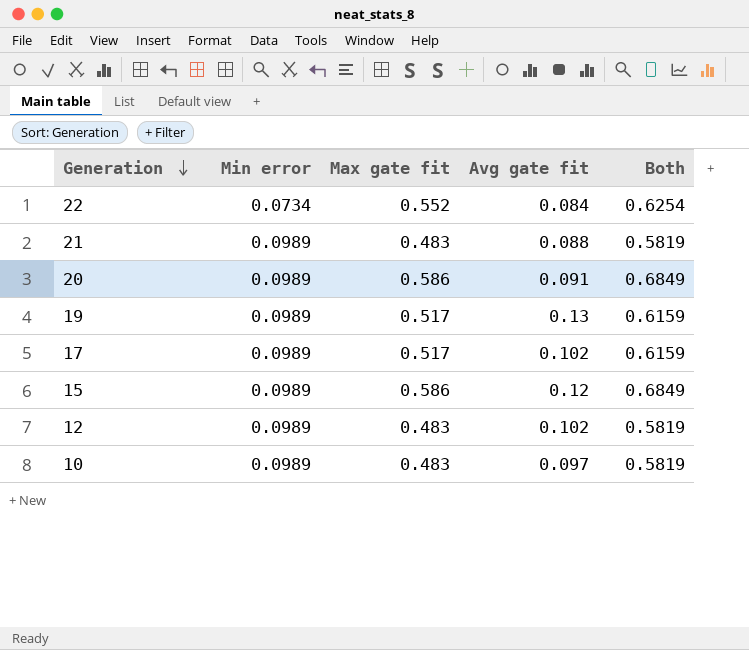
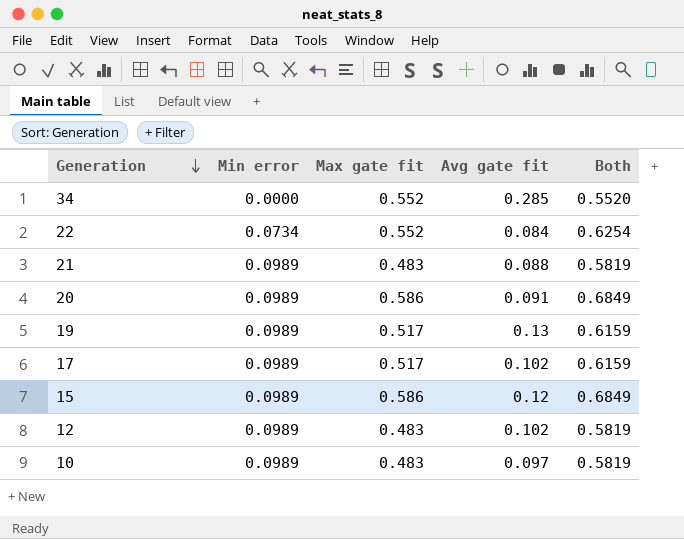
row 34: none -> 0.0000 | 0.552 | 0.285 | 0.5520

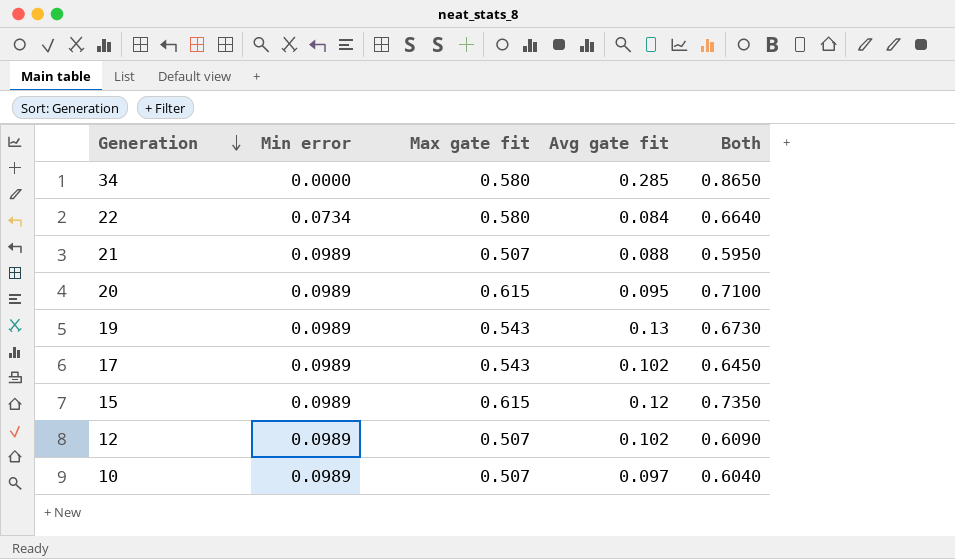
column Both | formula: [Min error] + [Max gate fit] -> [Max gate fit] + [Avg gate fit]
34 | Max gate fit: 0.552 -> 0.580
22 | Max gate fit: 0.552 -> 0.580
21 | Max gate fit: 0.483 -> 0.507
20 | Max gate fit: 0.586 -> 0.615
20 | Avg gate fit: 0.091 -> 0.095
19 | Max gate fit: 0.517 -> 0.543
17 | Max gate fit: 0.517 -> 0.543
15 | Max gate fit: 0.586 -> 0.615
12 | Max gate fit: 0.483 -> 0.507
10 | Max gate fit: 0.483 -> 0.507

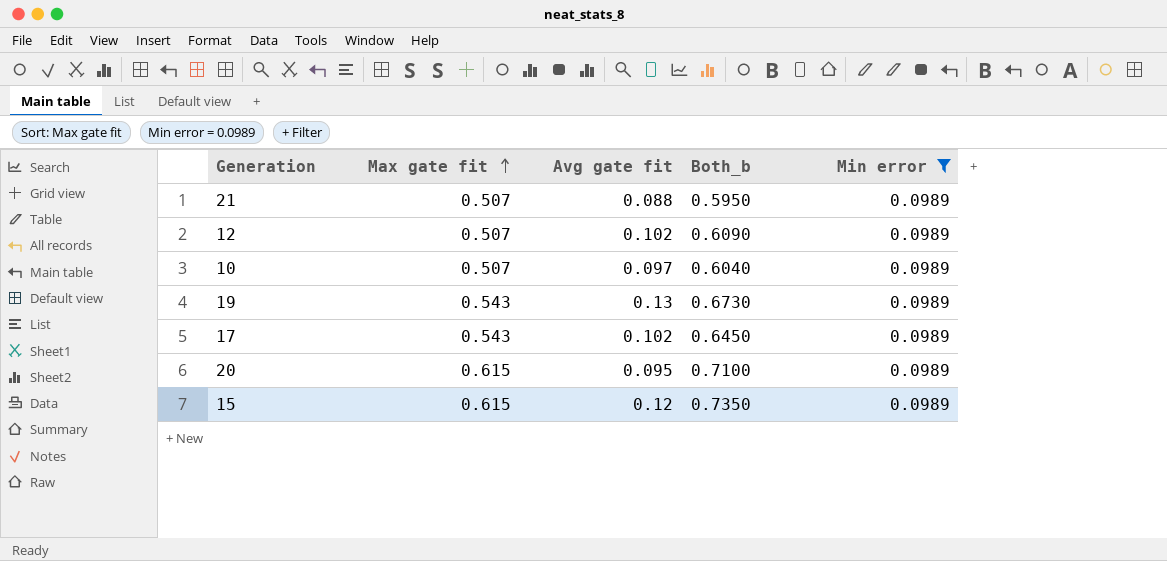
filter: none -> Min error = 0.0989
row order: Generation descending -> Max gate fit ascending
column name: Both -> Both_b
column Min error | position: 2 -> 5

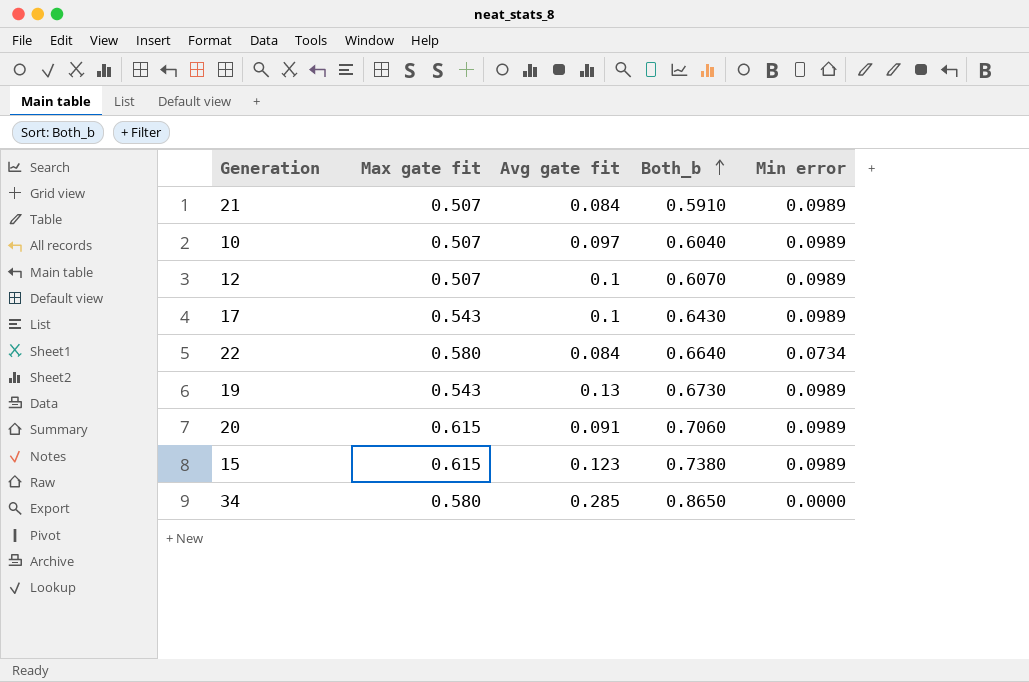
filter: Min error = 0.0989 -> none
row order: Max gate fit ascending -> Both_b ascending
21 | Avg gate fit: 0.088 -> 0.084
21 | Both_b: 0.5950 -> 0.5910
12 | Avg gate fit: 0.102 -> 0.1
12 | Both_b: 0.6090 -> 0.6070
17 | Avg gate fit: 0.102 -> 0.1
17 | Both_b: 0.6450 -> 0.6430
20 | Avg gate fit: 0.095 -> 0.091
20 | Both_b: 0.7100 -> 0.7060
15 | Avg gate fit: 0.12 -> 0.123
15 | Both_b: 0.7350 -> 0.7380

